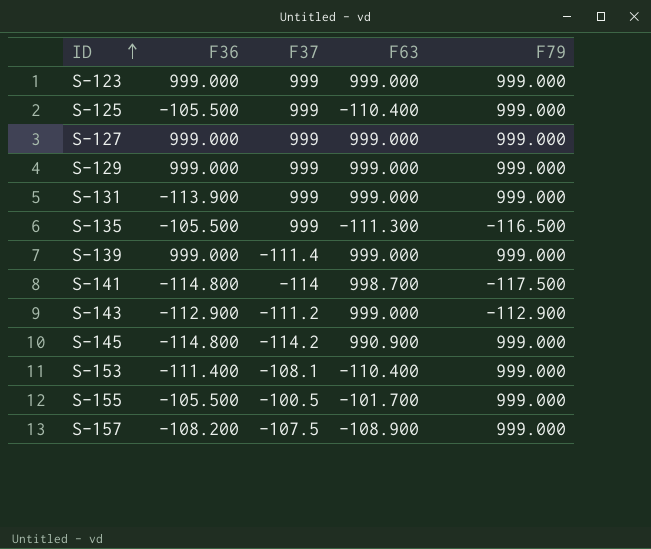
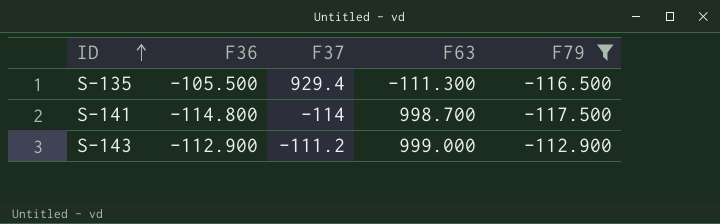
filter: none -> F79 != 999.000
S-135 | F37: 999 -> 929.4

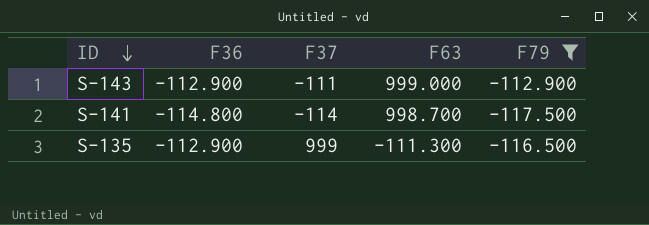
row order: ID ascending -> ID descending
S-143 | F37: -111.2 -> -111
S-135 | F36: -105.500 -> -112.900
S-135 | F37: 929.4 -> 999

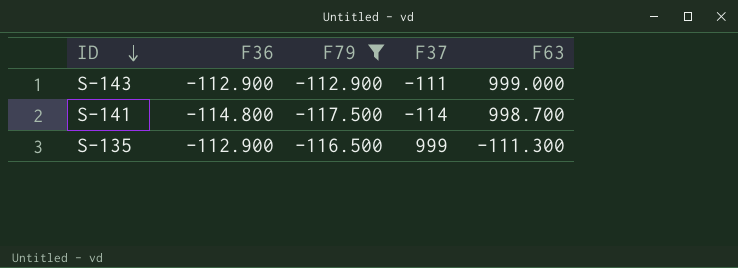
column F79 | position: 5 -> 3

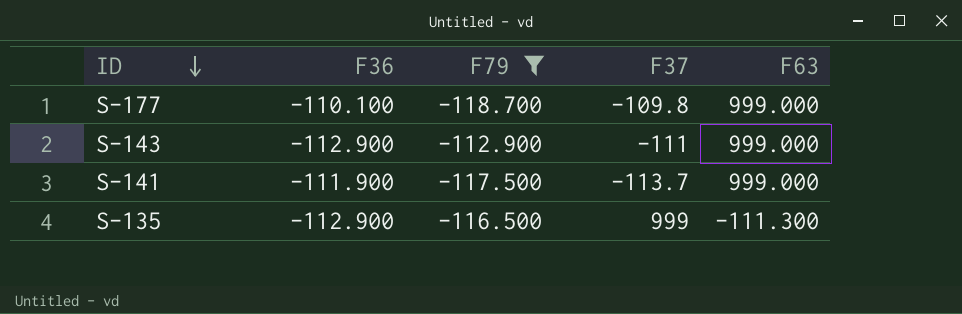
row S-177: none -> -110.100 | -118.700 | -109.8 | 999.000
S-141 | F36: -114.800 -> -111.900
S-141 | F37: -114 -> -113.7
S-141 | F63: 998.700 -> 999.000

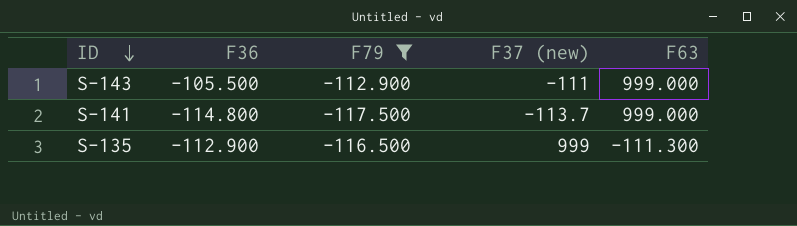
column name: F37 -> F37 (new)
row S-177: -110.100 | -118.700 | -109.8 | 999.000 -> none
S-143 | F36: -112.900 -> -105.500
S-141 | F36: -111.900 -> -114.800

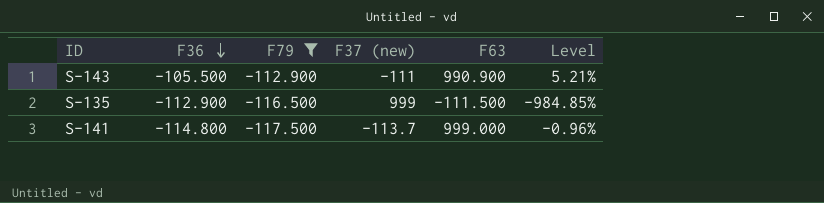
row order: ID descending -> F36 descending
column Level | formula: none -> ([F37 (new)] - [F36]) / [F36]
S-143 | F63: 999.000 -> 990.900
S-135 | F63: -111.300 -> -111.500

